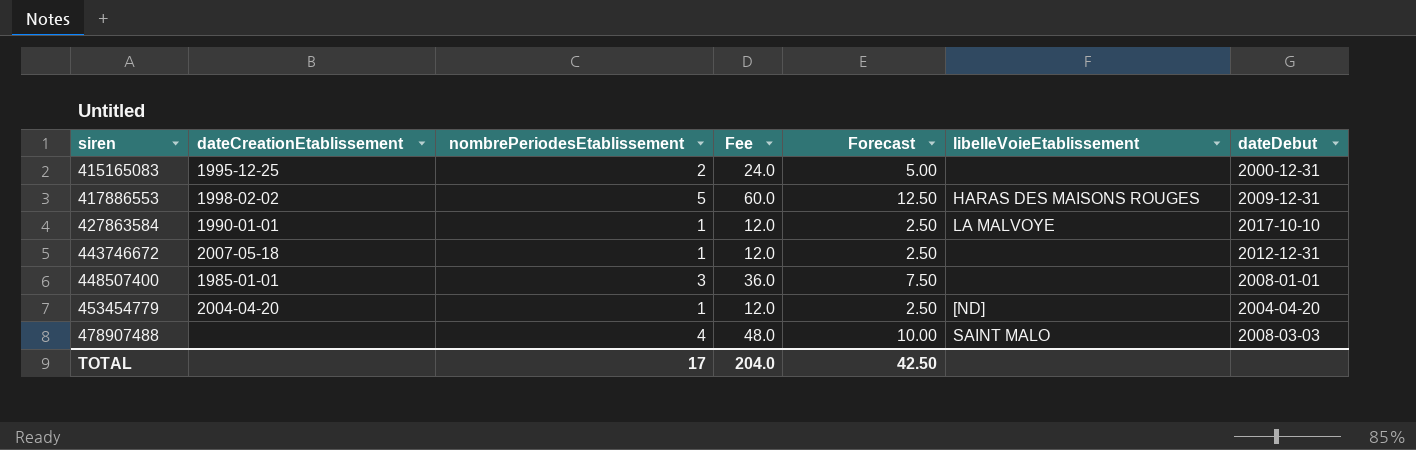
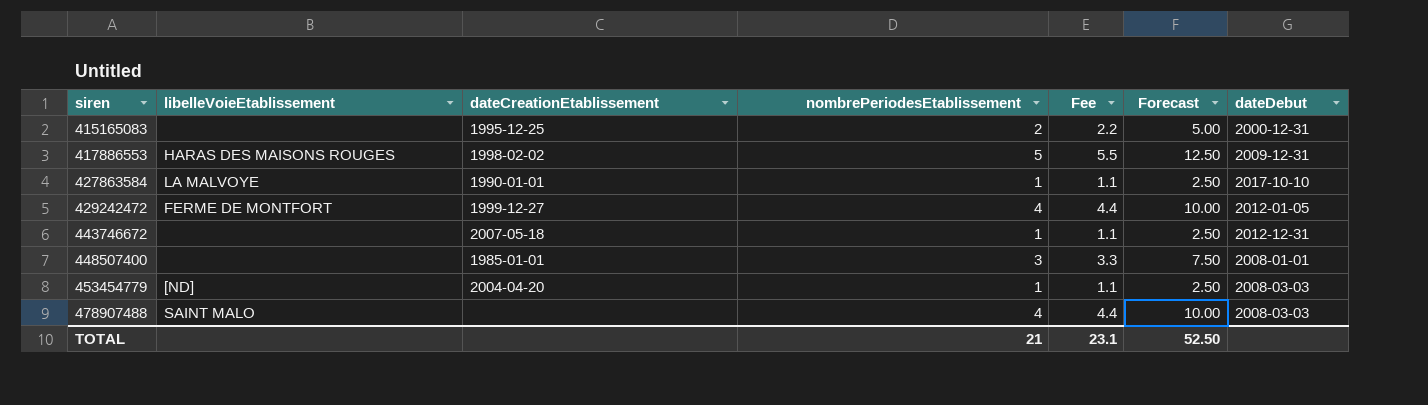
column libelleVoieEtablissement | position: 6 -> 2
column Fee | formula: [nombrePeriodesEtablissement] * 12 -> [nombrePeriodesEtablissement] * 1.1
row 429242472: none -> FERME DE MONTFORT | 1999-12-27 | 4 | 4.4 | 10.00 | 2012-01-05
453454779 | dateDebut: 2004-04-20 -> 2008-03-03
TOTAL | nombrePeriodesEtablissement: 17 -> 21
TOTAL | Fee: 204.0 -> 23.1
TOTAL | Forecast: 42.50 -> 52.50

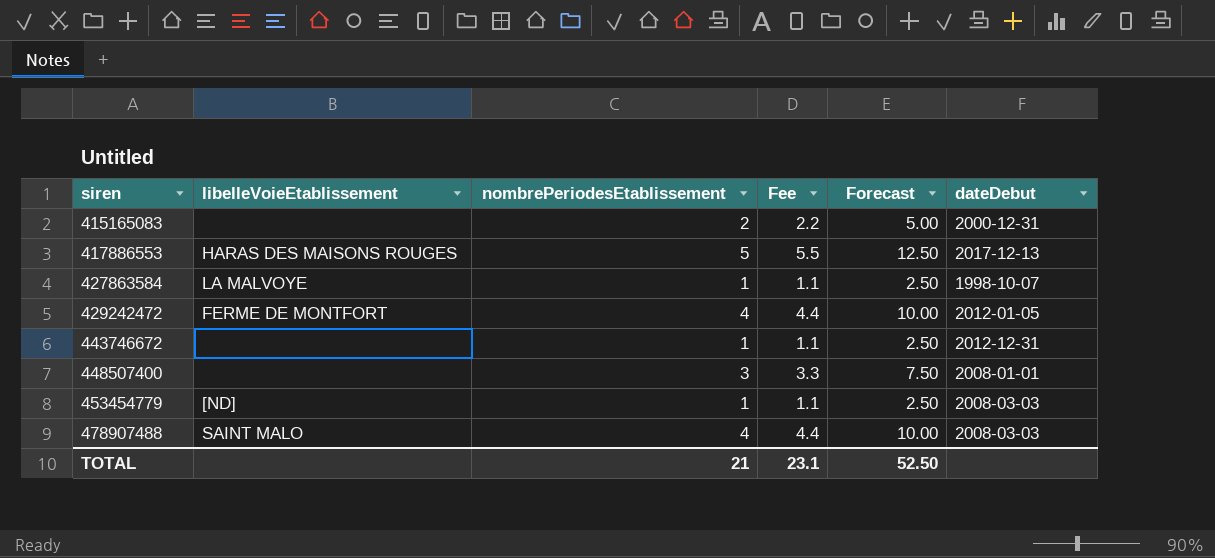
column dateCreationEtablissement | position: 3 -> none
417886553 | dateDebut: 2009-12-31 -> 2017-12-13
427863584 | dateDebut: 2017-10-10 -> 1998-10-07

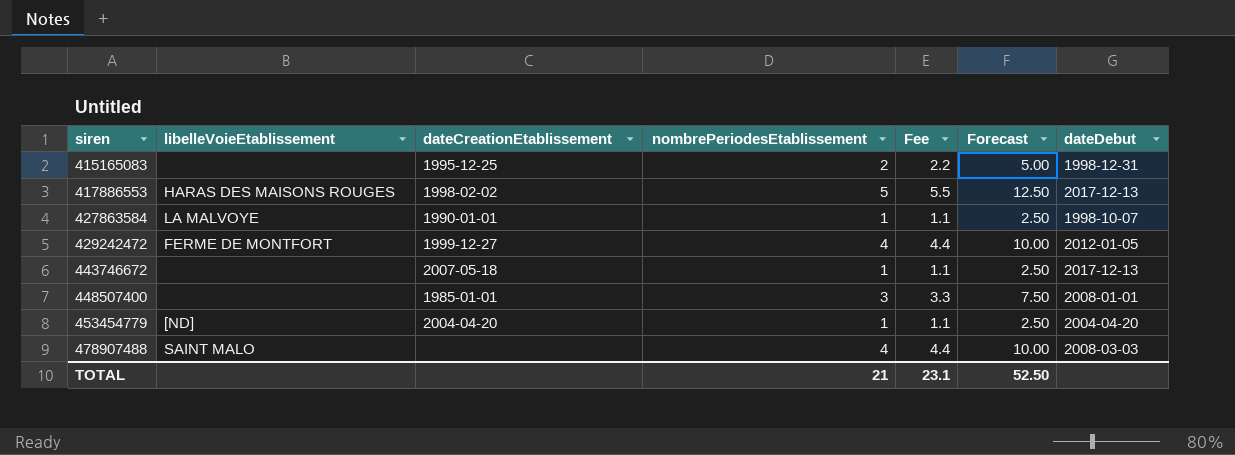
column dateCreationEtablissement | position: none -> 3
415165083 | dateDebut: 2000-12-31 -> 1998-12-31
443746672 | dateDebut: 2012-12-31 -> 2017-12-13
453454779 | dateDebut: 2008-03-03 -> 2004-04-20

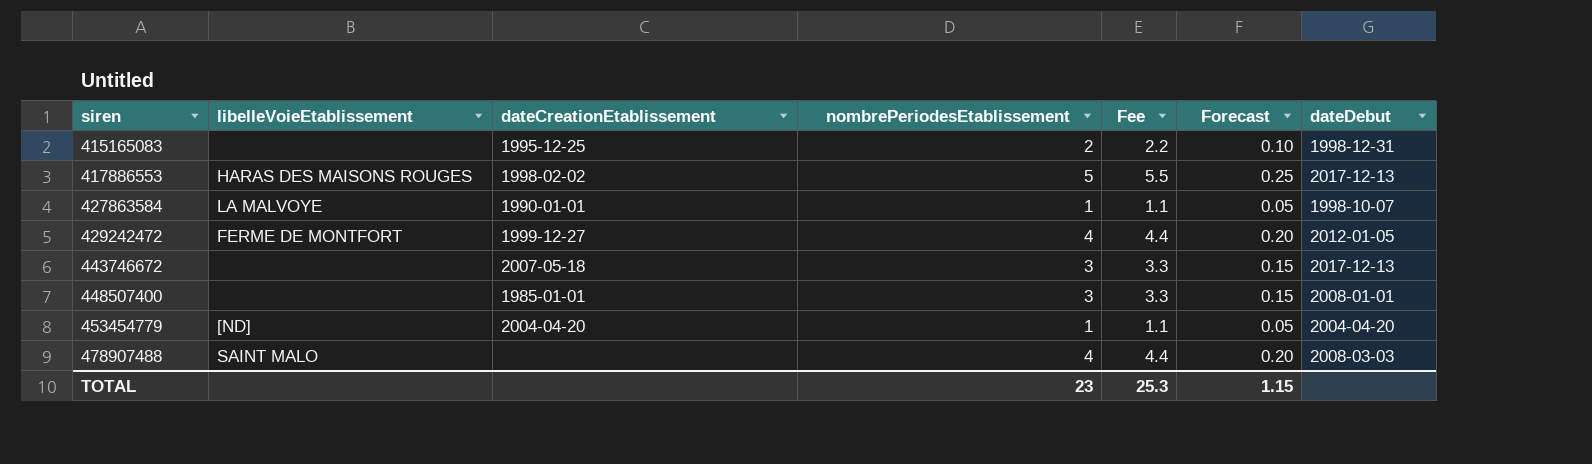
column Forecast | formula: [nombrePeriodesEtablissement] * 2.5 -> [nombrePeriodesEtablissement] * 0.05
443746672 | nombrePeriodesEtablissement: 1 -> 3
443746672 | Fee: 1.1 -> 3.3
TOTAL | nombrePeriodesEtablissement: 21 -> 23
TOTAL | Fee: 23.1 -> 25.3
TOTAL | Forecast: 52.50 -> 1.15

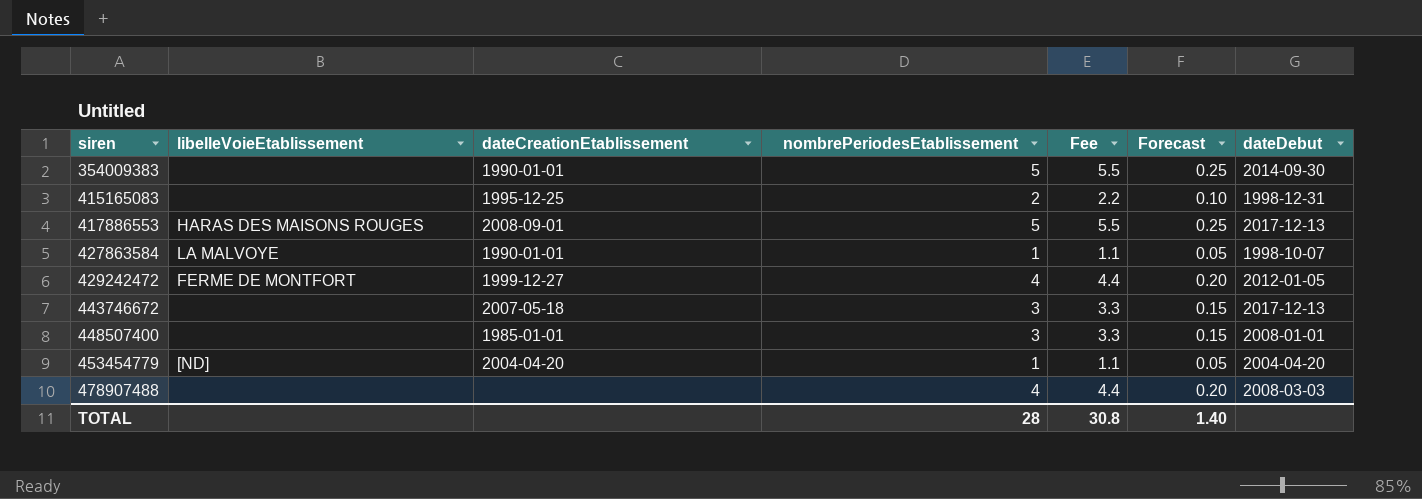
row 354009383: none -> none | 1990-01-01 | 5 | 5.5 | 0.25 | 2014-09-30
417886553 | dateCreationEtablissement: 1998-02-02 -> 2008-09-01
478907488 | libelleVoieEtablissement: SAINT MALO -> none
TOTAL | nombrePeriodesEtablissement: 23 -> 28
TOTAL | Fee: 25.3 -> 30.8
TOTAL | Forecast: 1.15 -> 1.40

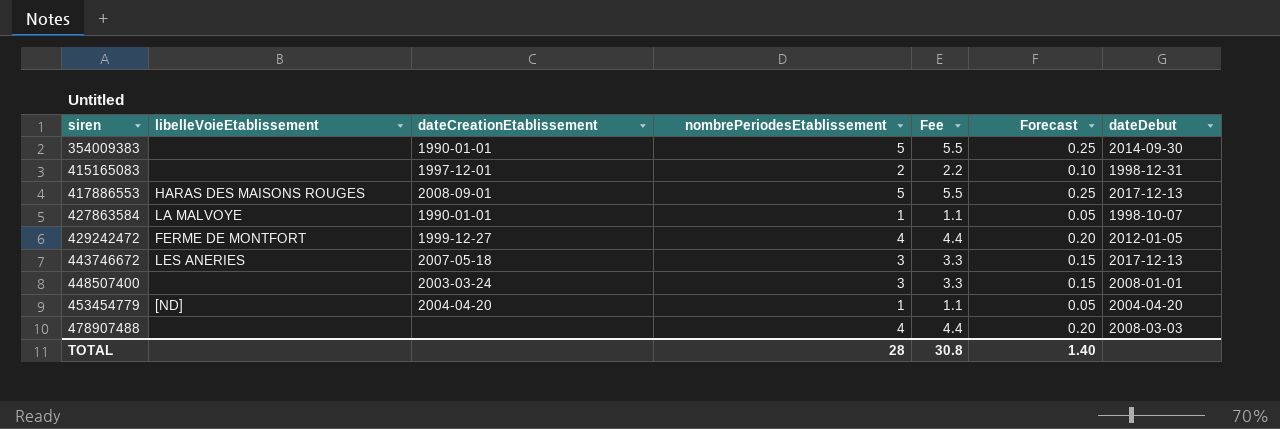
415165083 | dateCreationEtablissement: 1995-12-25 -> 1997-12-01
443746672 | libelleVoieEtablissement: none -> LES ANERIES
448507400 | dateCreationEtablissement: 1985-01-01 -> 2003-03-24

